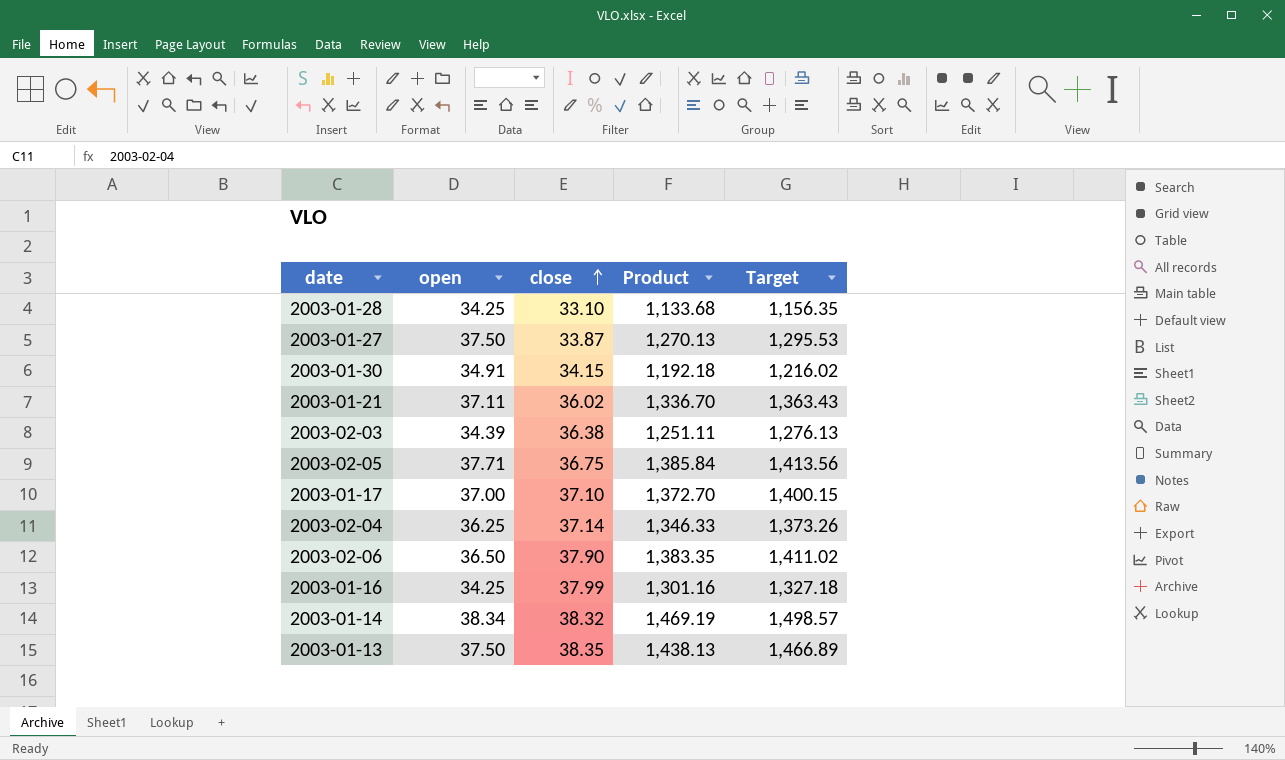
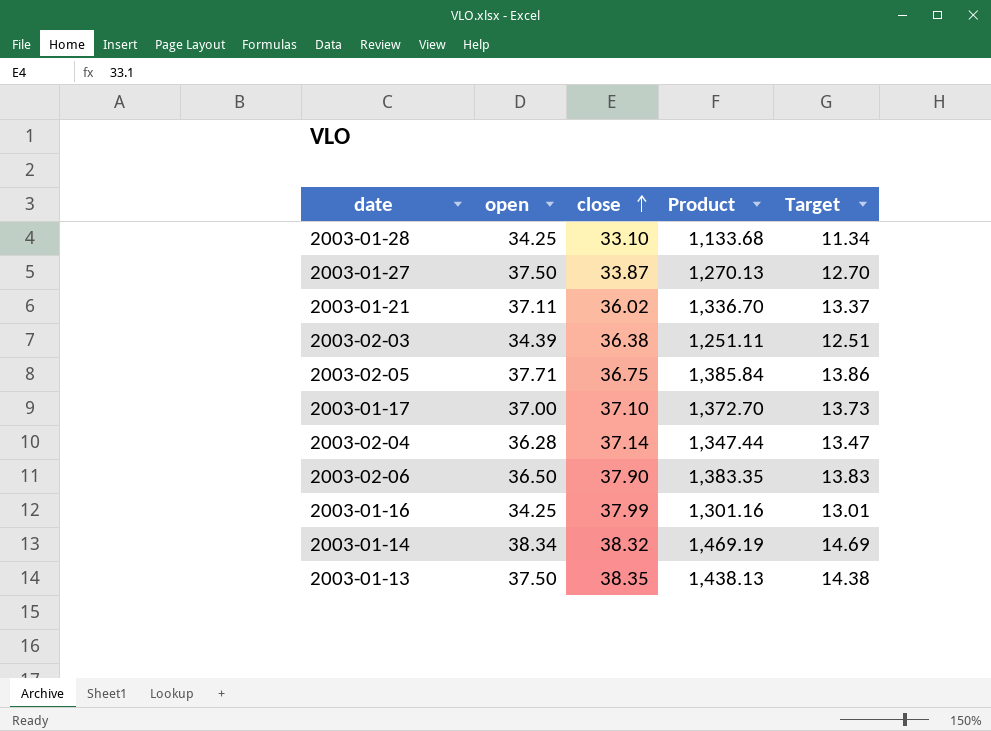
column Target | formula: [Product] * 1.02 -> [Product] * 0.01
row 2003-01-30: 34.91 | 34.15 | 1,192.18 | 1,216.02 -> none
2003-02-04 | open: 36.25 -> 36.28
2003-02-04 | Product: 1,346.33 -> 1,347.44

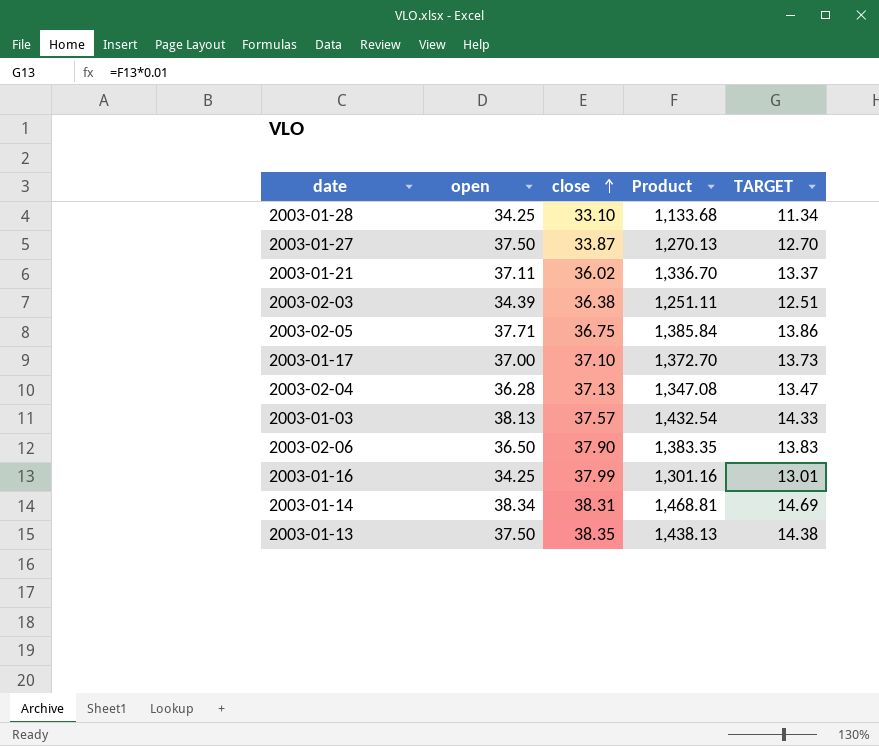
column name: Target -> TARGET
2003-02-04 | close: 37.14 -> 37.13
2003-02-04 | Product: 1,347.44 -> 1,347.08
row 2003-01-03: none -> 38.13 | 37.57 | 1,432.54 | 14.33
2003-01-14 | close: 38.32 -> 38.31
2003-01-14 | Product: 1,469.19 -> 1,468.81

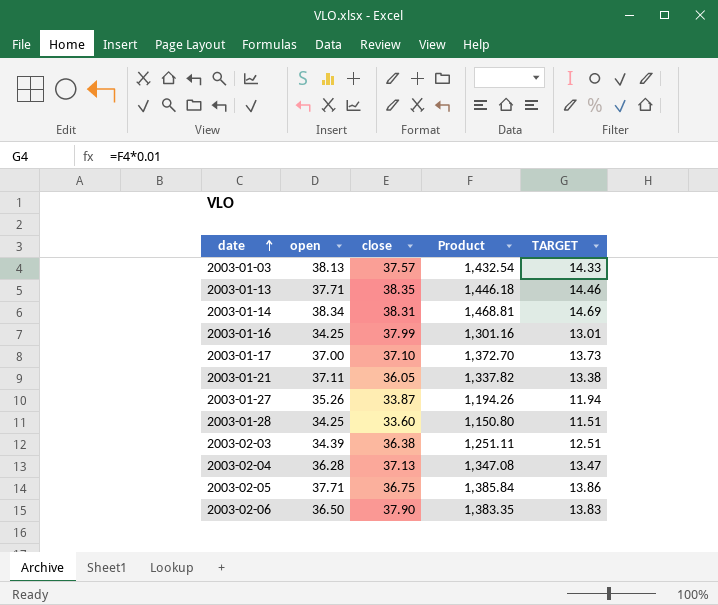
row order: close ascending -> date ascending
2003-01-13 | open: 37.50 -> 37.71
2003-01-13 | Product: 1,438.13 -> 1,446.18
2003-01-13 | TARGET: 14.38 -> 14.46
2003-01-21 | close: 36.02 -> 36.05
2003-01-21 | Product: 1,336.70 -> 1,337.82
2003-01-21 | TARGET: 13.37 -> 13.38
2003-01-27 | open: 37.50 -> 35.26
2003-01-27 | Product: 1,270.13 -> 1,194.26
2003-01-27 | TARGET: 12.70 -> 11.94
2003-01-28 | close: 33.10 -> 33.60
2003-01-28 | Product: 1,133.68 -> 1,150.80
2003-01-28 | TARGET: 11.34 -> 11.51

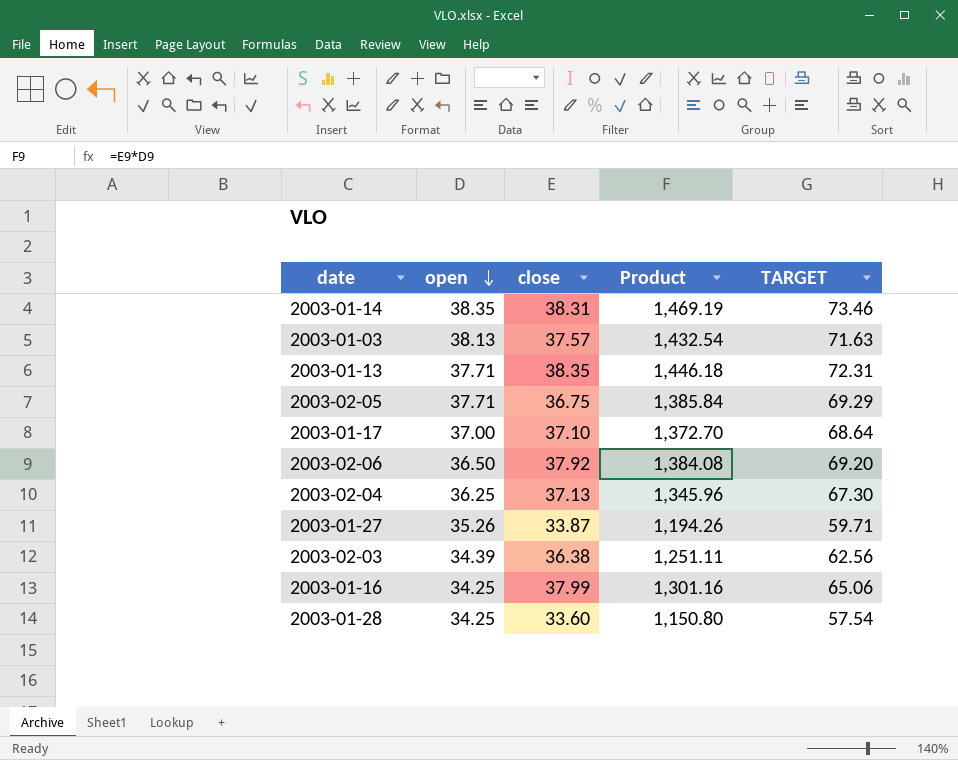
row order: date ascending -> open descending
column TARGET | formula: [Product] * 0.01 -> [Product] * 0.05
row 2003-01-21: 37.11 | 36.05 | 1,337.82 | 13.38 -> none
2003-01-14 | open: 38.34 -> 38.35
2003-01-14 | Product: 1,468.81 -> 1,469.19
2003-02-06 | close: 37.90 -> 37.92
2003-02-06 | Product: 1,383.35 -> 1,384.08
2003-02-04 | open: 36.28 -> 36.25
2003-02-04 | Product: 1,347.08 -> 1,345.96

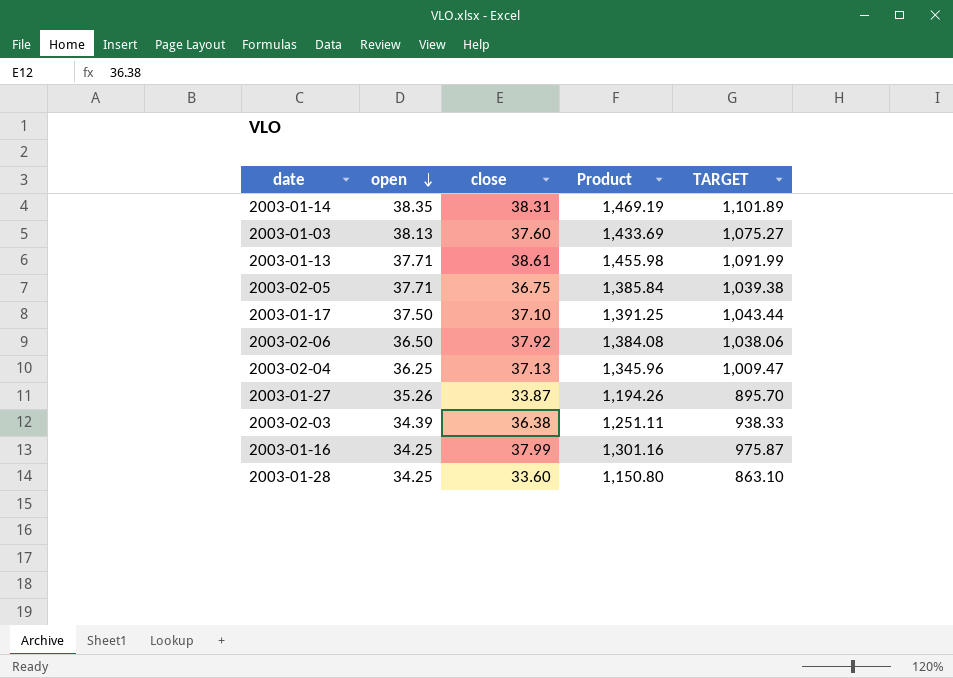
column TARGET | formula: [Product] * 0.05 -> [Product] * 0.75
2003-01-03 | close: 37.57 -> 37.60
2003-01-03 | Product: 1,432.54 -> 1,433.69
2003-01-13 | close: 38.35 -> 38.61
2003-01-13 | Product: 1,446.18 -> 1,455.98
2003-01-17 | open: 37.00 -> 37.50
2003-01-17 | Product: 1,372.70 -> 1,391.25

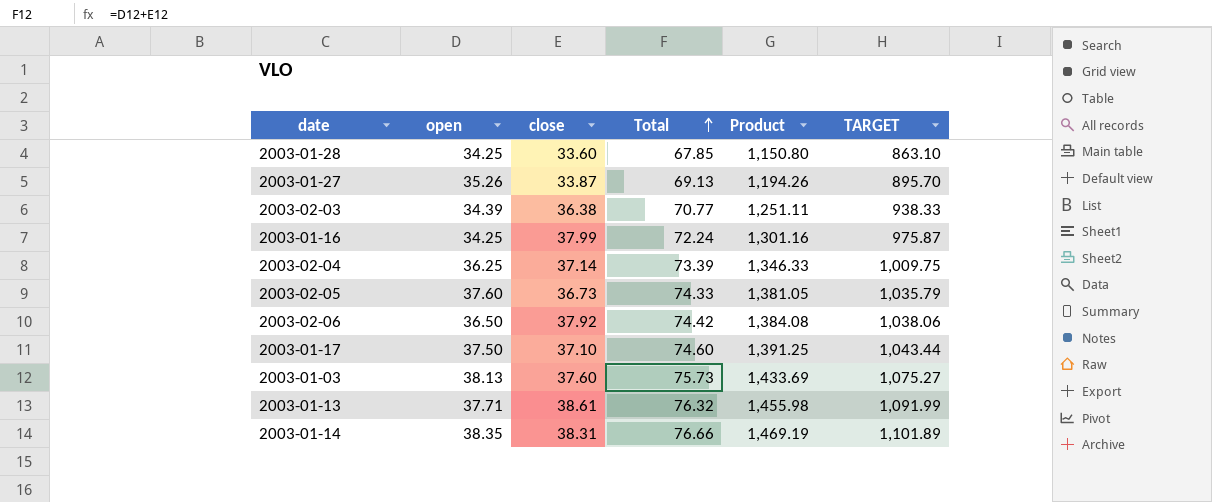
row order: open descending -> Total ascending
column Total | formula: none -> [open] + [close]
2003-02-04 | close: 37.13 -> 37.14
2003-02-04 | Product: 1,345.96 -> 1,346.33
2003-02-04 | TARGET: 1,009.47 -> 1,009.75
2003-02-05 | open: 37.71 -> 37.60
2003-02-05 | close: 36.75 -> 36.73
2003-02-05 | Product: 1,385.84 -> 1,381.05
2003-02-05 | TARGET: 1,039.38 -> 1,035.79

